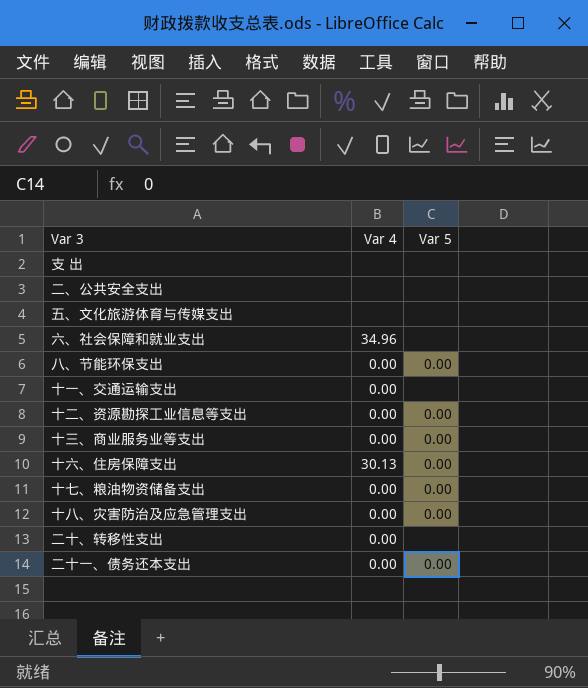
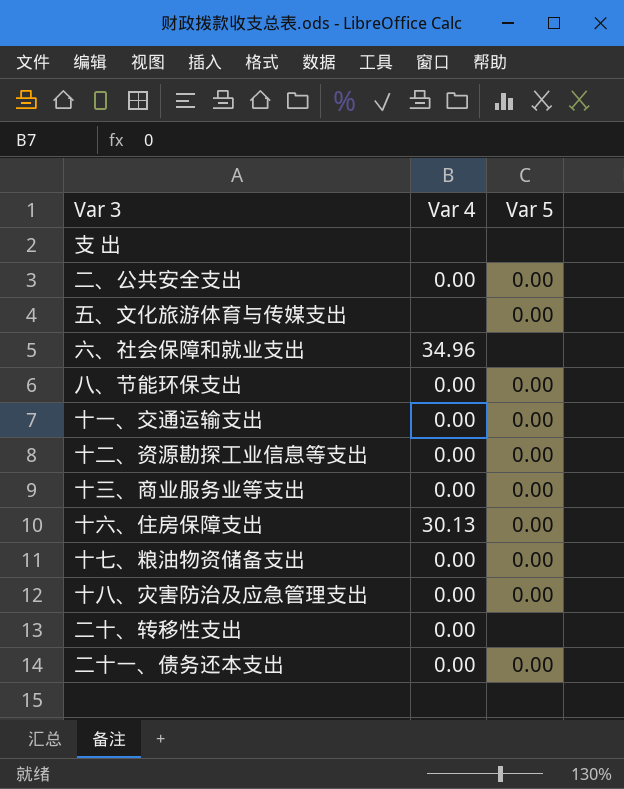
二、公共安全支出 | Var 4: none -> 0.00
二、公共安全支出 | Var 5: none -> 0.00
五、文化旅游体育与传媒支出 | Var 5: none -> 0.00
十一、交通运输支出 | Var 5: none -> 0.00

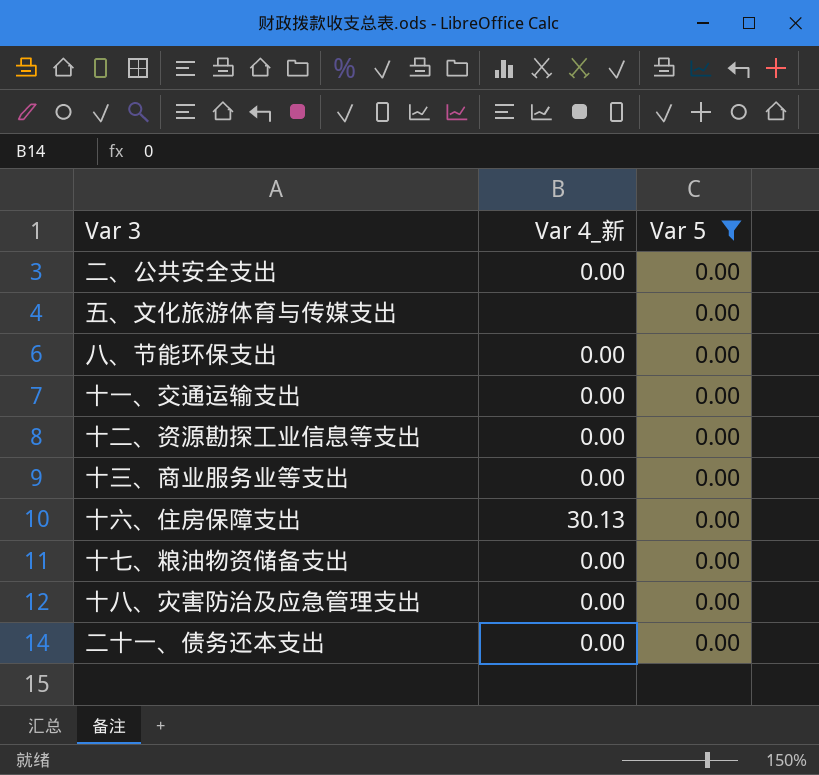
filter: none -> Var 5 = 0.00
column name: Var 4 -> Var 4_新

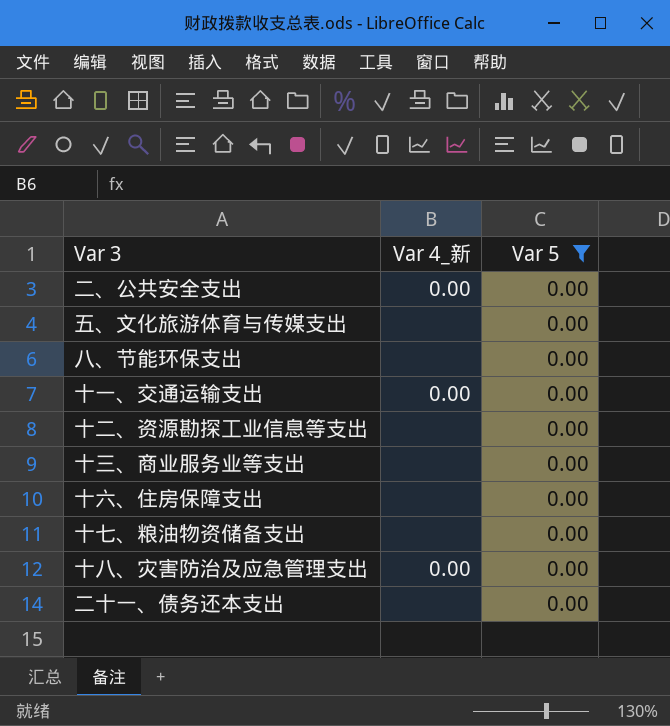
八、节能环保支出 | Var 4_新: 0.00 -> none
十二、资源勘探工业信息等支出 | Var 4_新: 0.00 -> none
十三、商业服务业等支出 | Var 4_新: 0.00 -> none
十六、住房保障支出 | Var 4_新: 30.13 -> none
十七、粮油物资储备支出 | Var 4_新: 0.00 -> none
二十一、债务还本支出 | Var 4_新: 0.00 -> none

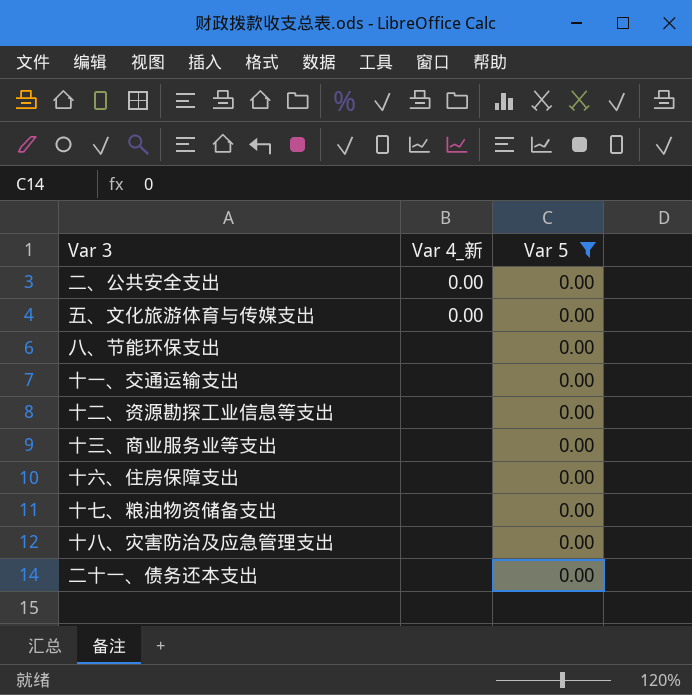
五、文化旅游体育与传媒支出 | Var 4_新: none -> 0.00
十一、交通运输支出 | Var 4_新: 0.00 -> none
十八、灾害防治及应急管理支出 | Var 4_新: 0.00 -> none

